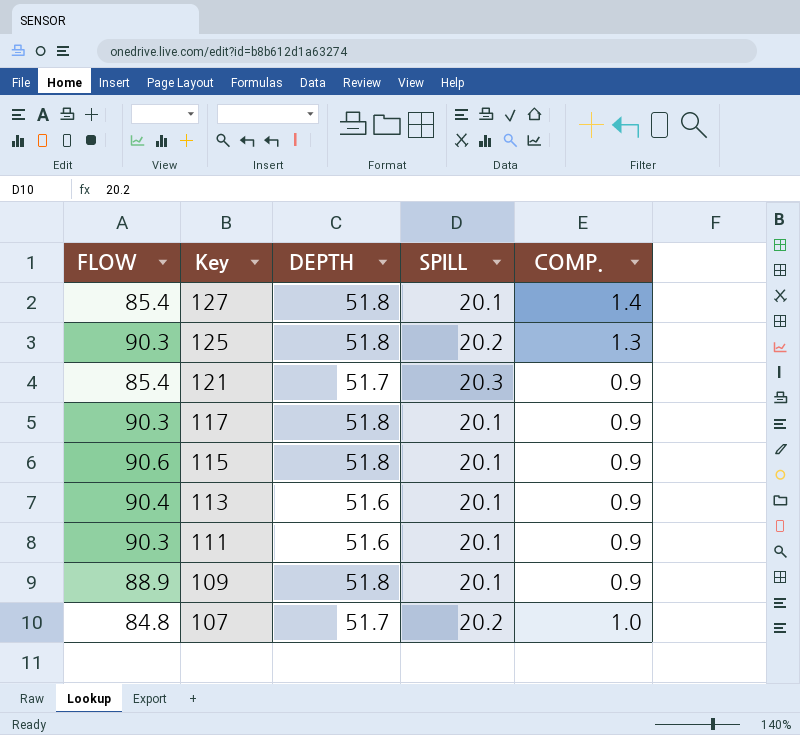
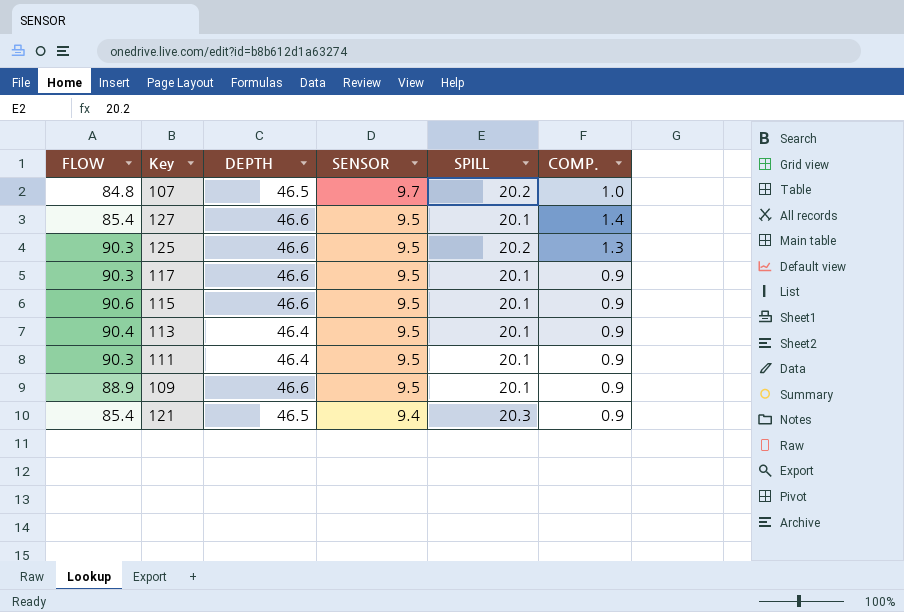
row order: Key descending -> SENSOR descending
column SENSOR | position: none -> 4
107 | DEPTH: 51.7 -> 46.5
127 | DEPTH: 51.8 -> 46.6
125 | DEPTH: 51.8 -> 46.6
117 | DEPTH: 51.8 -> 46.6
115 | DEPTH: 51.8 -> 46.6
113 | DEPTH: 51.6 -> 46.4
111 | DEPTH: 51.6 -> 46.4
109 | DEPTH: 51.8 -> 46.6
121 | DEPTH: 51.7 -> 46.5

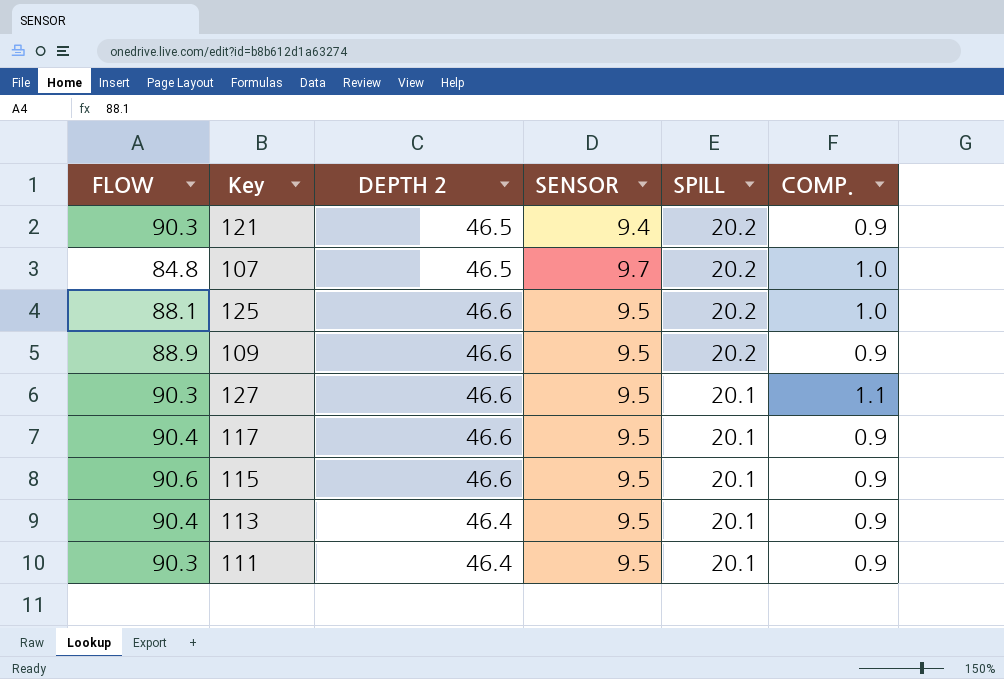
row order: SENSOR descending -> SPILL descending
column name: DEPTH -> DEPTH 2
121 | FLOW: 85.4 -> 90.3
121 | SPILL: 20.3 -> 20.2
125 | FLOW: 90.3 -> 88.1
125 | COMP.: 1.3 -> 1.0
109 | SPILL: 20.1 -> 20.2
127 | FLOW: 85.4 -> 90.3
127 | COMP.: 1.4 -> 1.1
117 | FLOW: 90.3 -> 90.4

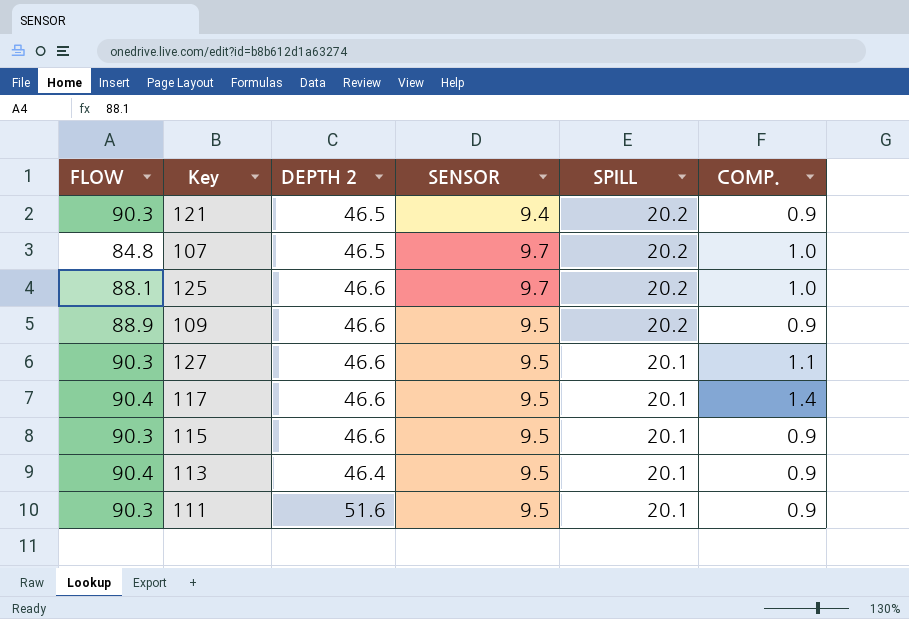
125 | SENSOR: 9.5 -> 9.7
117 | COMP.: 0.9 -> 1.4
115 | FLOW: 90.6 -> 90.3
111 | DEPTH 2: 46.4 -> 51.6

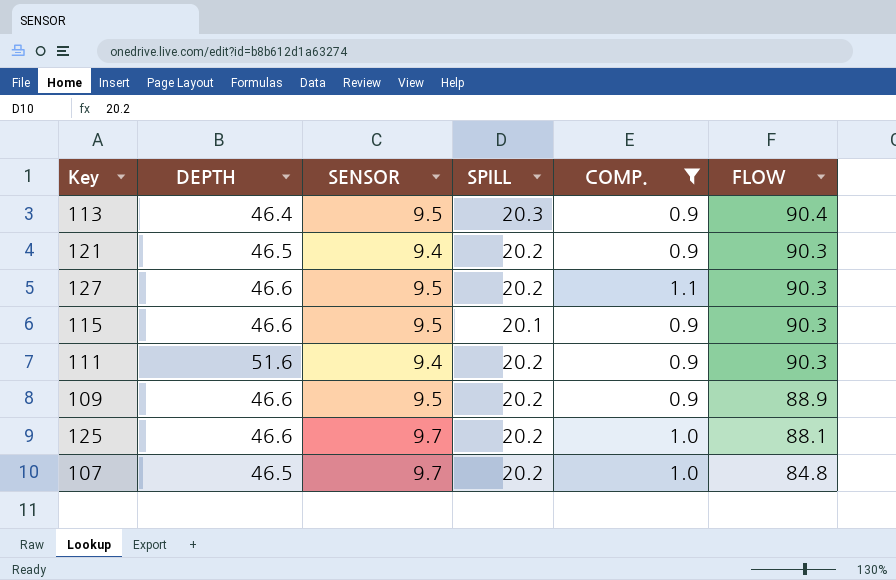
filter: none -> COMP. != 1.4
row order: SPILL descending -> FLOW descending
column name: DEPTH 2 -> DEPTH
column FLOW | position: 1 -> 6
113 | SPILL: 20.1 -> 20.3
127 | SPILL: 20.1 -> 20.2
111 | SENSOR: 9.5 -> 9.4
111 | SPILL: 20.1 -> 20.2

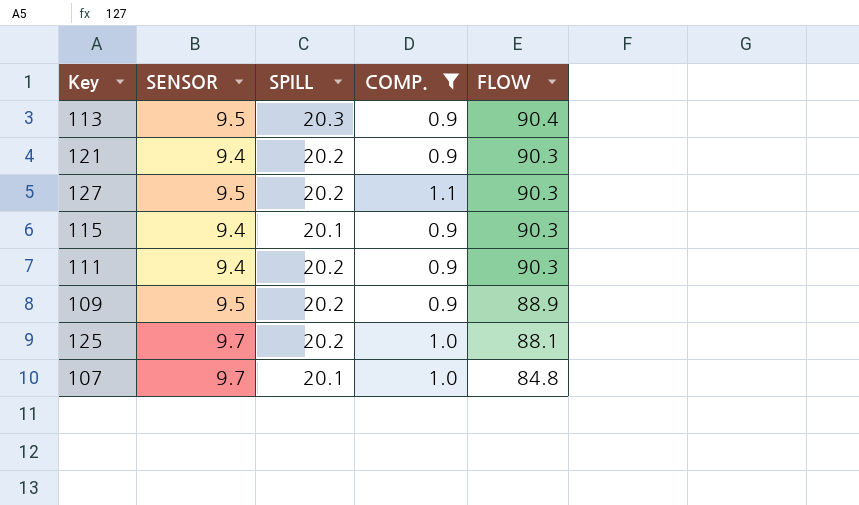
column DEPTH | position: 2 -> none
115 | SENSOR: 9.5 -> 9.4
107 | SPILL: 20.2 -> 20.1

